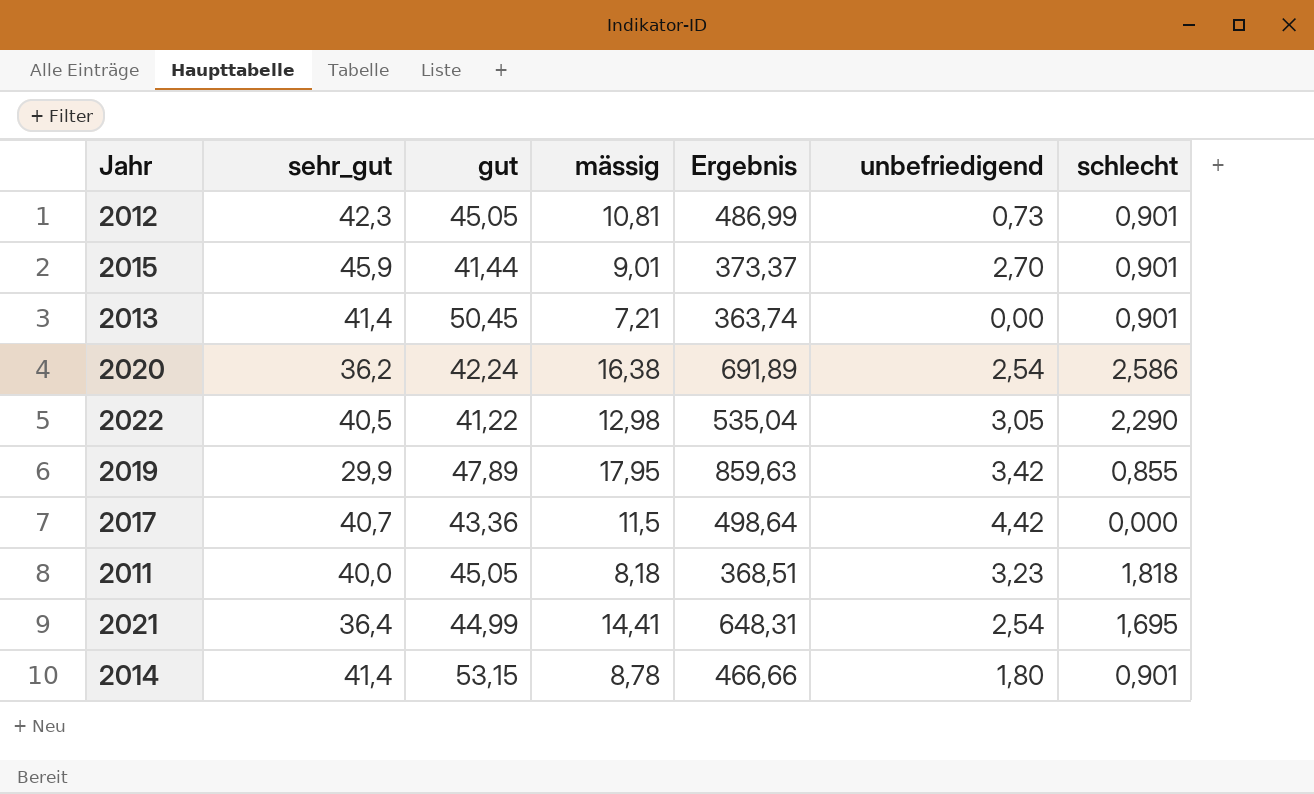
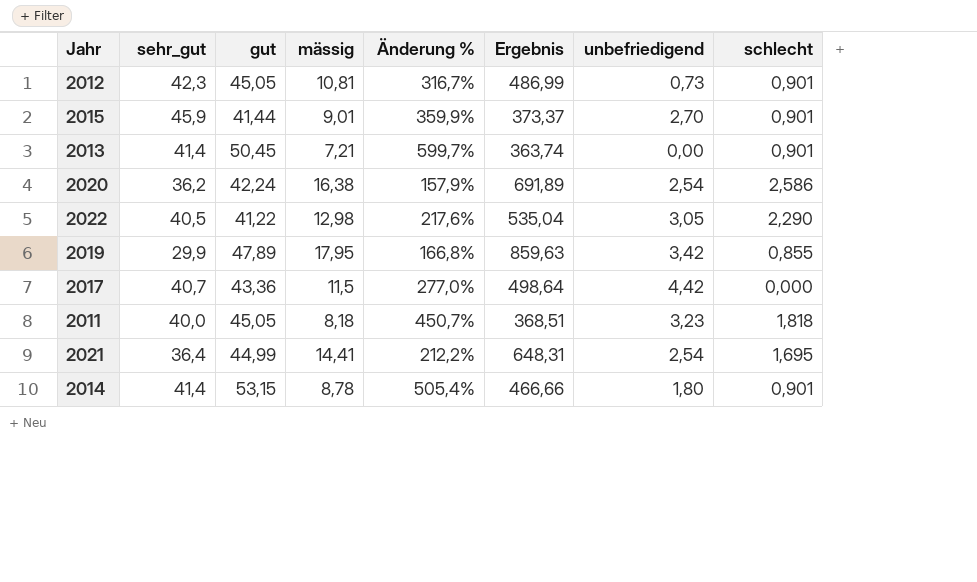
column Änderung % | formula: none -> ([gut] - [mässig]) / [mässig]

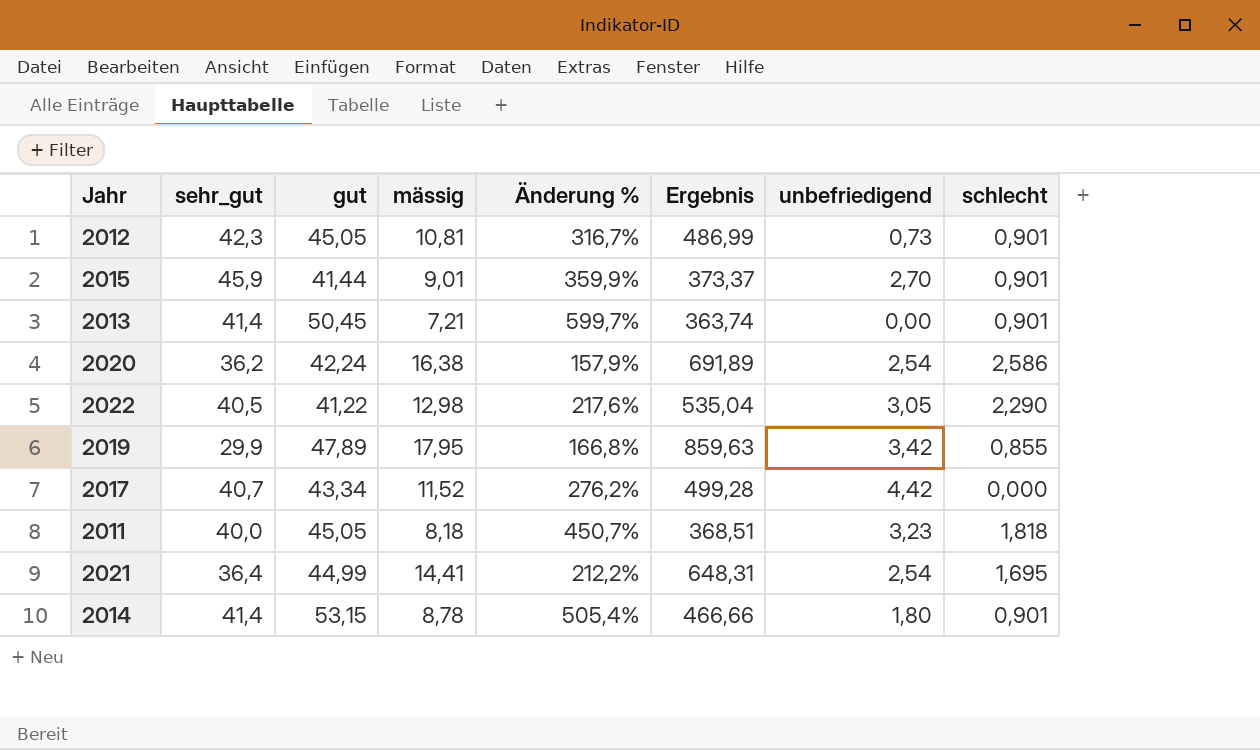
2017 | gut: 43,36 -> 43,34
2017 | mässig: 11,5 -> 11,52
2017 | Änderung %: 277,0% -> 276,2%
2017 | Ergebnis: 498,64 -> 499,28

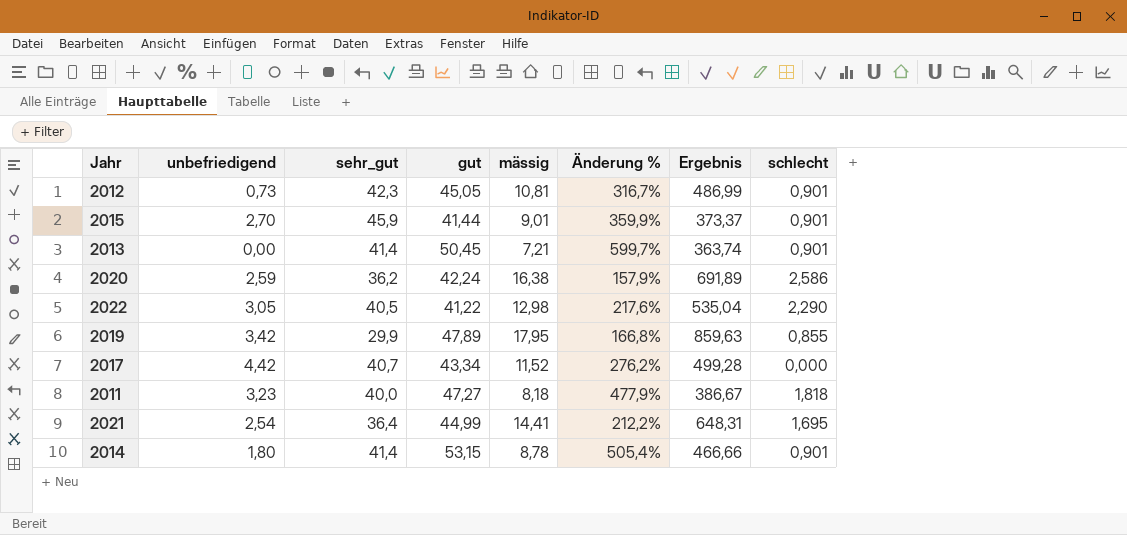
column unbefriedigend | position: 7 -> 2
2020 | unbefriedigend: 2,54 -> 2,59
2011 | gut: 45,05 -> 47,27
2011 | Änderung %: 450,7% -> 477,9%
2011 | Ergebnis: 368,51 -> 386,67

